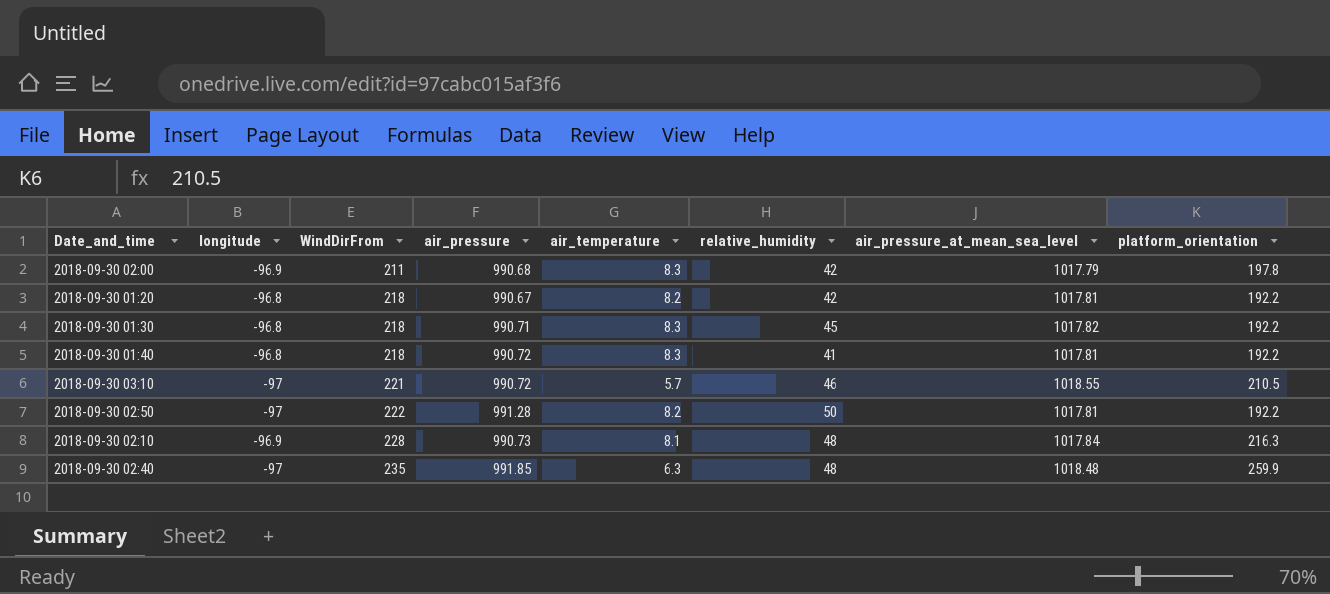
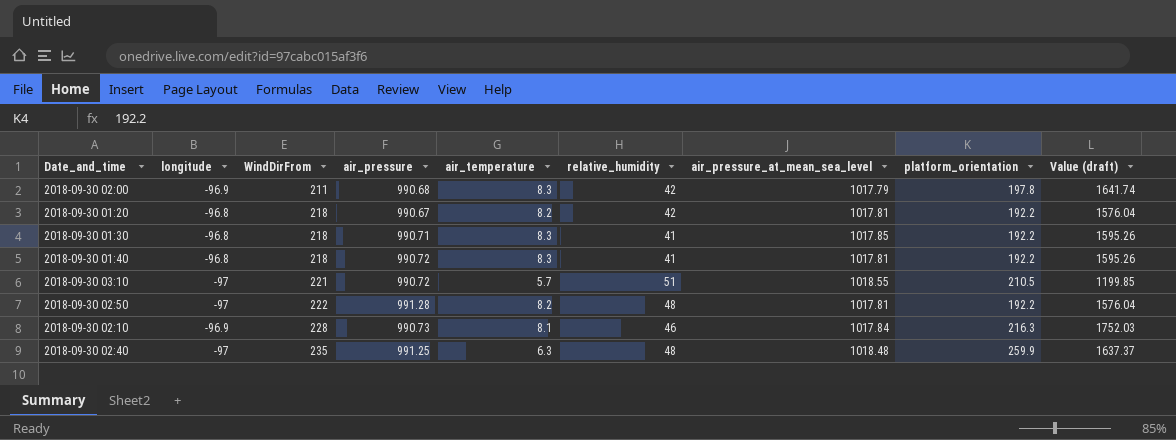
column Value (draft) | formula: none -> [air_temperature] * [platform_orientation]
2018-09-30 01:30 | relative_humidity: 45 -> 41
2018-09-30 01:30 | air_pressure_at_mean_sea_level: 1017.82 -> 1017.85
2018-09-30 03:10 | relative_humidity: 46 -> 51
2018-09-30 02:50 | relative_humidity: 50 -> 48
2018-09-30 02:10 | relative_humidity: 48 -> 46
2018-09-30 02:40 | air_pressure: 991.85 -> 991.25

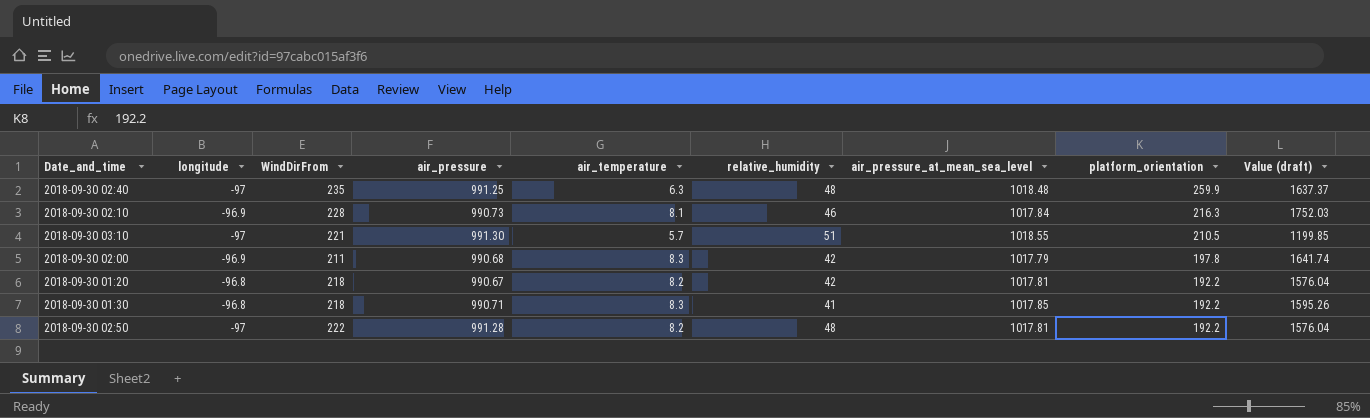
row order: WindDirFrom ascending -> platform_orientation descending
row 2018-09-30 01:40: -96.8 | 218 | 990.72 | 8.3 | 41 | 1017.81 | 192.2 | 1595.26 -> none
2018-09-30 03:10 | air_pressure: 990.72 -> 991.30

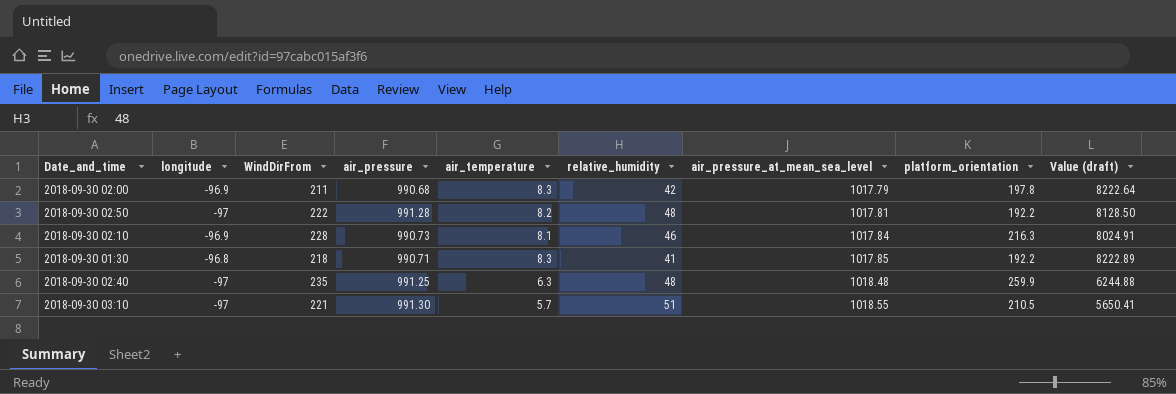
row order: platform_orientation descending -> air_pressure_at_mean_sea_level ascending
column Value (draft) | formula: [air_temperature] * [platform_orientation] -> [air_pressure] * [air_temperature]
row 2018-09-30 01:20: -96.8 | 218 | 990.67 | 8.2 | 42 | 1017.81 | 192.2 | 1576.04 -> none

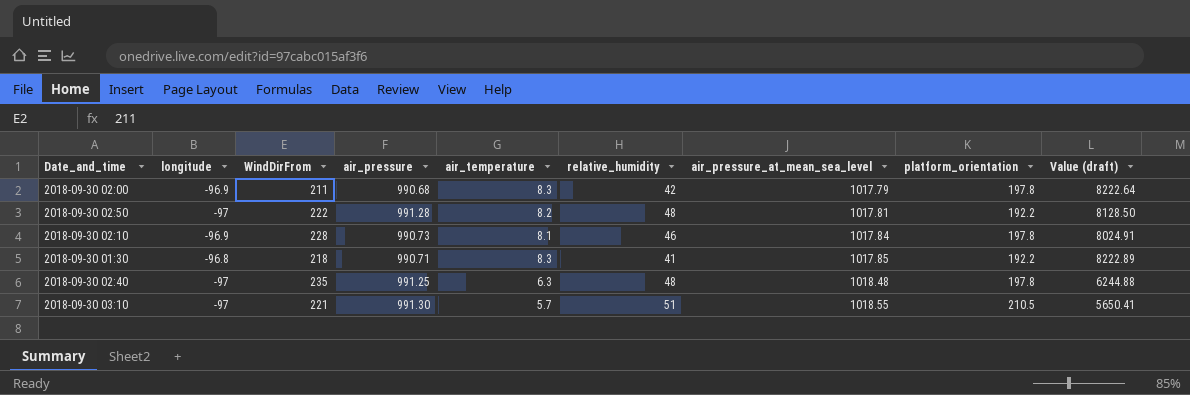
2018-09-30 02:10 | platform_orientation: 216.3 -> 197.8
2018-09-30 02:40 | platform_orientation: 259.9 -> 197.8

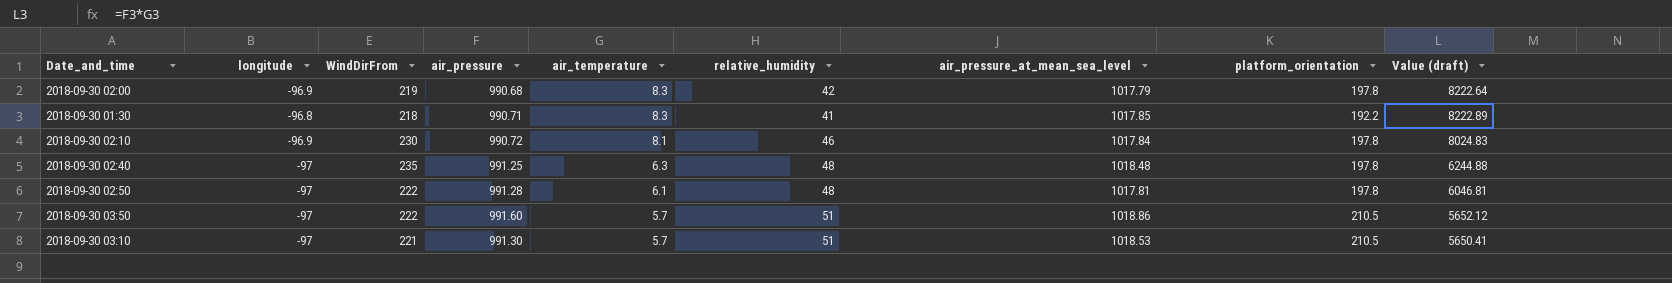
row order: air_pressure_at_mean_sea_level ascending -> air_temperature descending
2018-09-30 02:00 | WindDirFrom: 211 -> 219
2018-09-30 02:10 | WindDirFrom: 228 -> 230
2018-09-30 02:10 | air_pressure: 990.73 -> 990.72
2018-09-30 02:10 | Value (draft): 8024.91 -> 8024.83
2018-09-30 02:50 | air_temperature: 8.2 -> 6.1
2018-09-30 02:50 | platform_orientation: 192.2 -> 197.8
2018-09-30 02:50 | Value (draft): 8128.50 -> 6046.81
row 2018-09-30 03:50: none -> -97 | 222 | 991.60 | 5.7 | 51 | 1018.86 | 210.5 | 5652.12
2018-09-30 03:10 | air_pressure_at_mean_sea_level: 1018.55 -> 1018.53

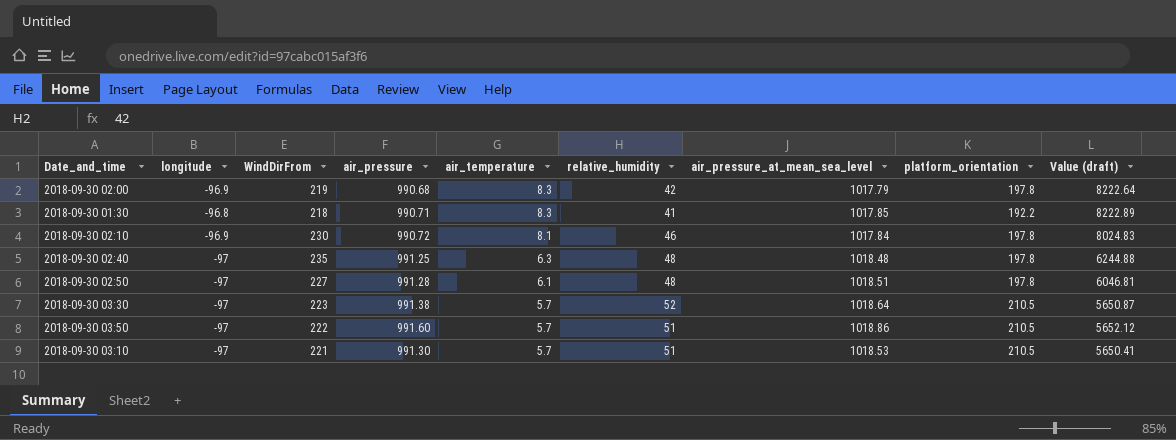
2018-09-30 02:50 | WindDirFrom: 222 -> 227
2018-09-30 02:50 | air_pressure_at_mean_sea_level: 1017.81 -> 1018.51
row 2018-09-30 03:30: none -> -97 | 223 | 991.38 | 5.7 | 52 | 1018.64 | 210.5 | 5650.87

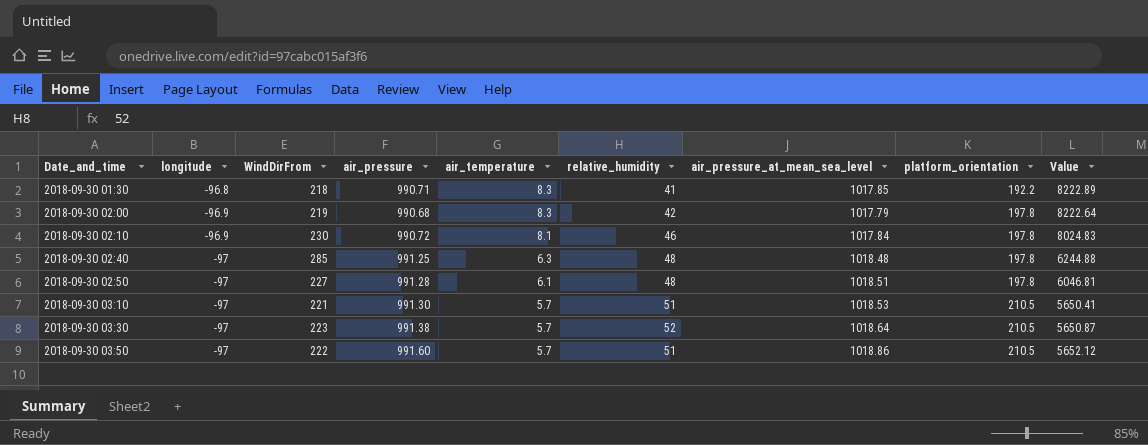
row order: air_temperature descending -> Date_and_time ascending
column name: Value (draft) -> Value
2018-09-30 02:40 | WindDirFrom: 235 -> 285

